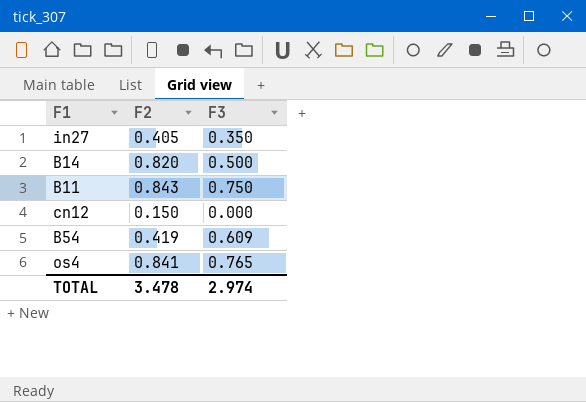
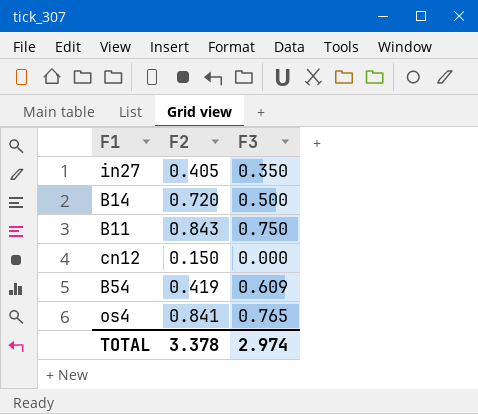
B14 | F2: 0.820 -> 0.720
TOTAL | F2: 3.478 -> 3.378

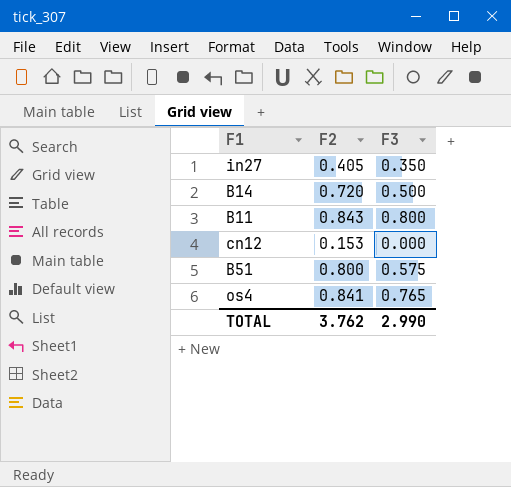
row B54: 0.419 | 0.609 -> none
B11 | F3: 0.750 -> 0.800
cn12 | F2: 0.150 -> 0.153
row B51: none -> 0.800 | 0.575
TOTAL | F2: 3.378 -> 3.762
TOTAL | F3: 2.974 -> 2.990

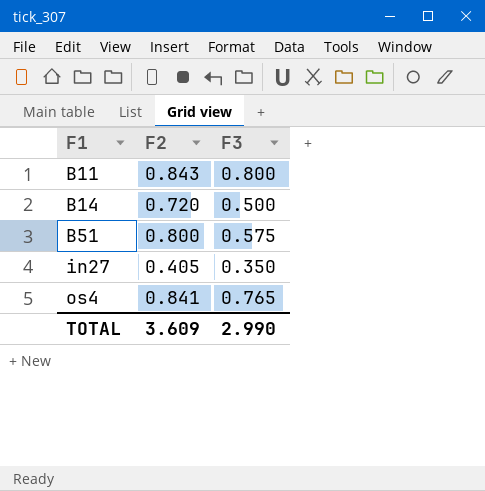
row order: none -> F1 ascending
row cn12: 0.153 | 0.000 -> none
TOTAL | F2: 3.762 -> 3.609

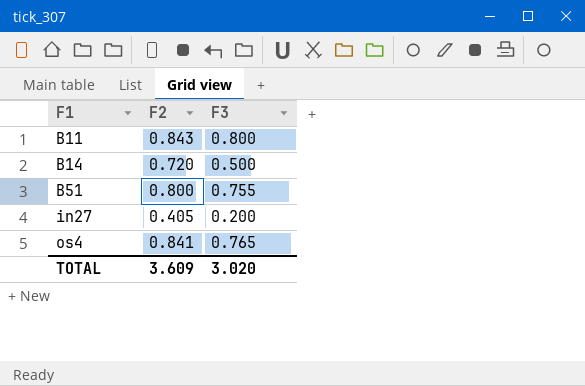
B51 | F3: 0.575 -> 0.755
in27 | F3: 0.350 -> 0.200
TOTAL | F3: 2.990 -> 3.020

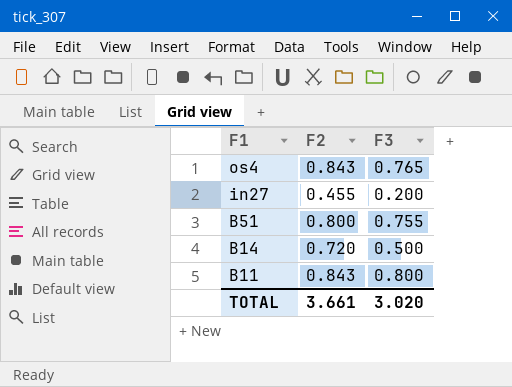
row order: F1 ascending -> F1 descending
os4 | F2: 0.841 -> 0.843
in27 | F2: 0.405 -> 0.455
TOTAL | F2: 3.609 -> 3.661

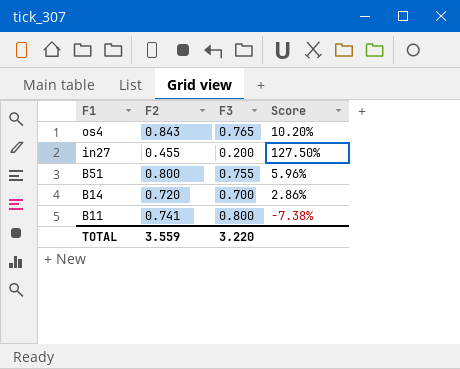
column Score | formula: none -> ([F2] - [F3]) / [F3]
B14 | F3: 0.500 -> 0.700
B11 | F2: 0.843 -> 0.741
TOTAL | F2: 3.661 -> 3.559
TOTAL | F3: 3.020 -> 3.220

